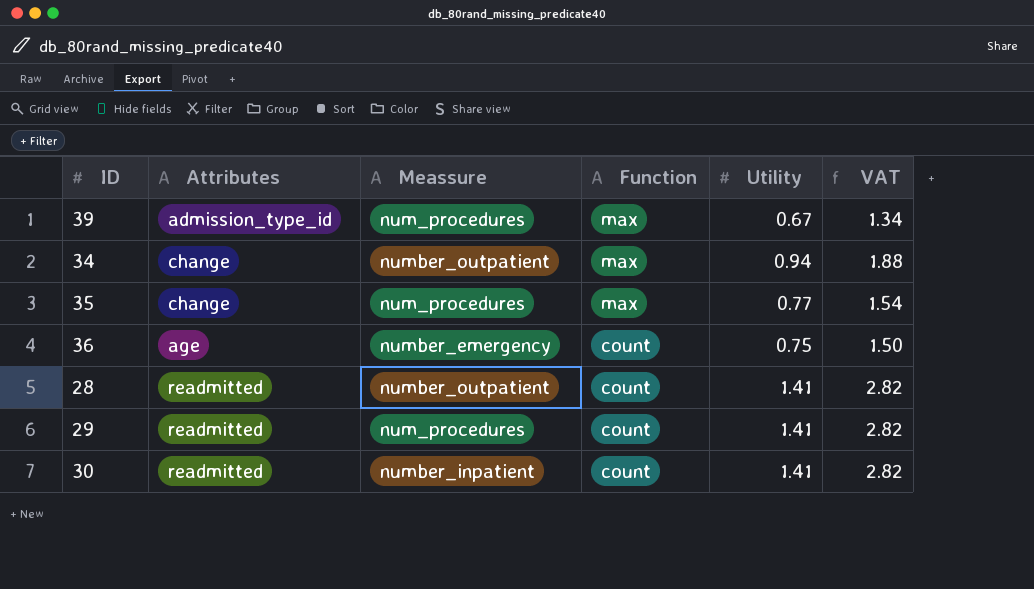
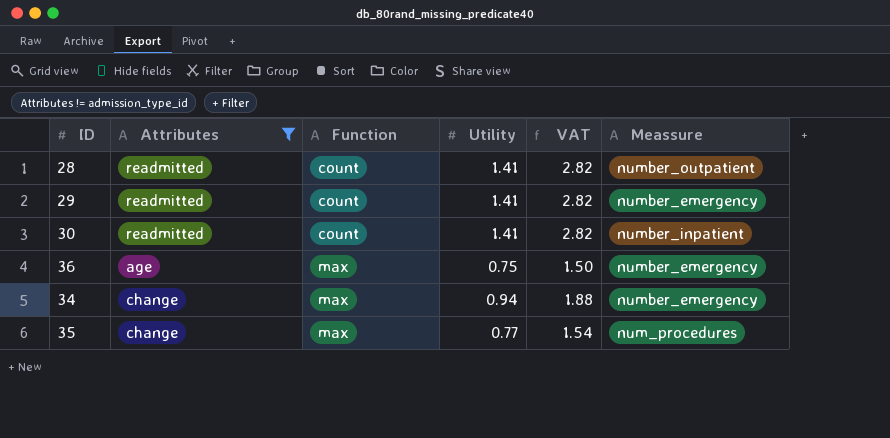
filter: none -> Attributes != admission_type_id
row order: Function descending -> Function ascending
column Meassure | position: 3 -> 6
29 | Meassure: num_procedures -> number_emergency
36 | Function: count -> max
34 | Meassure: number_outpatient -> number_emergency

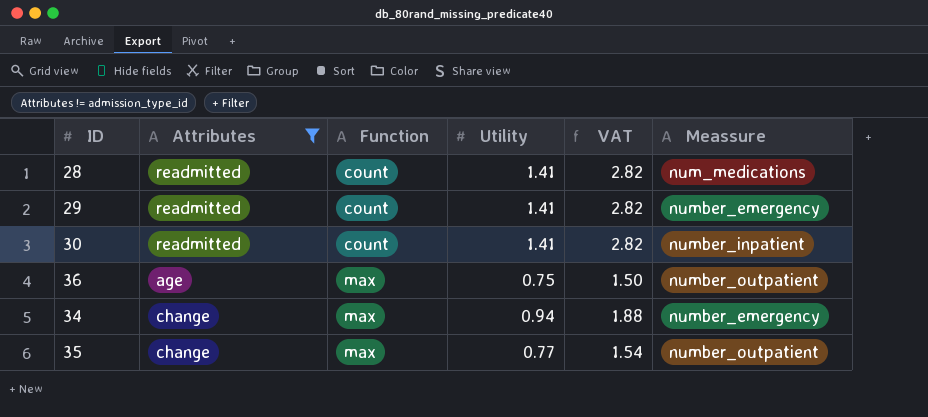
28 | Meassure: number_outpatient -> num_medications
36 | Meassure: number_emergency -> number_outpatient
35 | Meassure: num_procedures -> number_outpatient

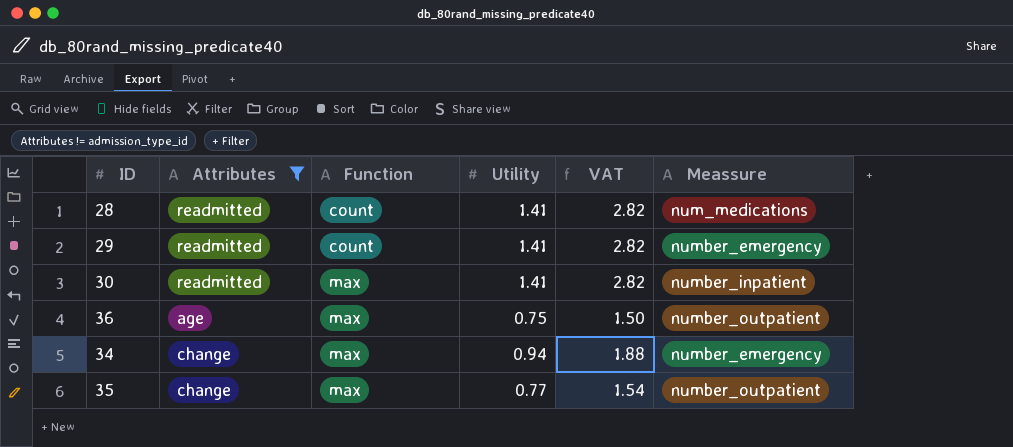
30 | Function: count -> max

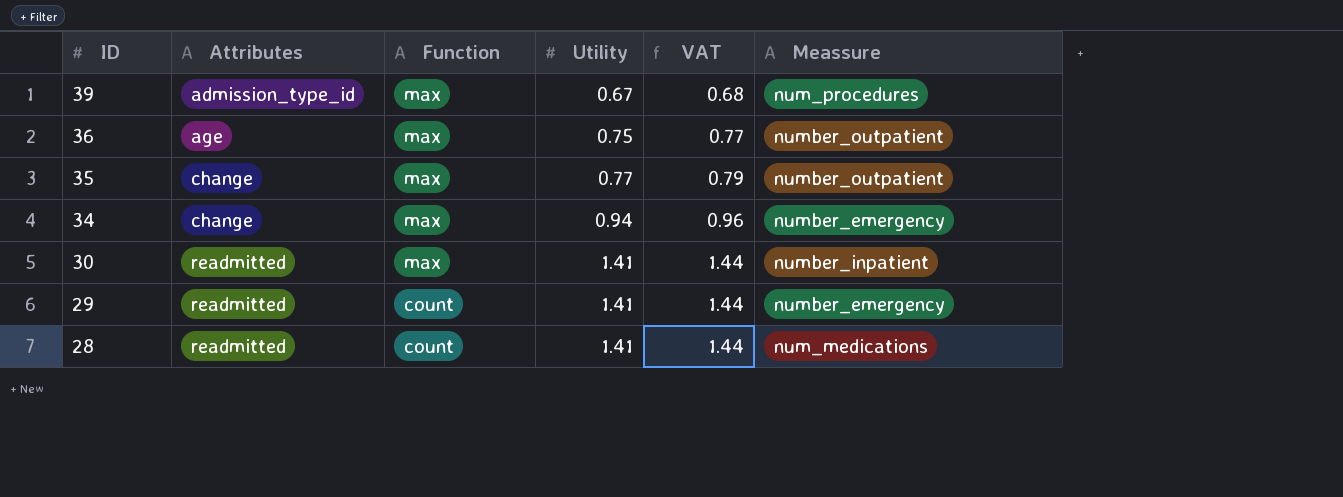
filter: Attributes != admission_type_id -> none
row order: Function ascending -> ID descending
column VAT | formula: [Utility] * 2 -> [Utility] * 1.02

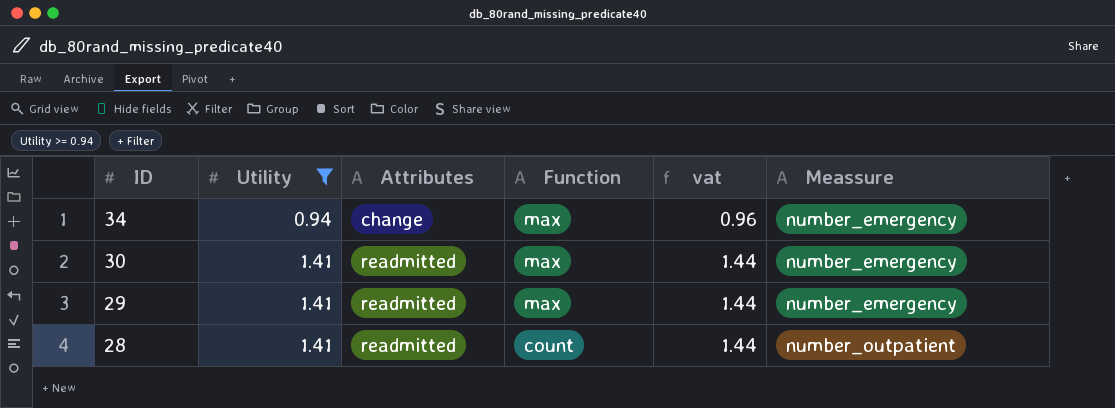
filter: none -> Utility >= 0.94
column Utility | position: 4 -> 2
column name: VAT -> vat
30 | Meassure: number_inpatient -> number_emergency
29 | Function: count -> max
28 | Meassure: num_medications -> number_outpatient

